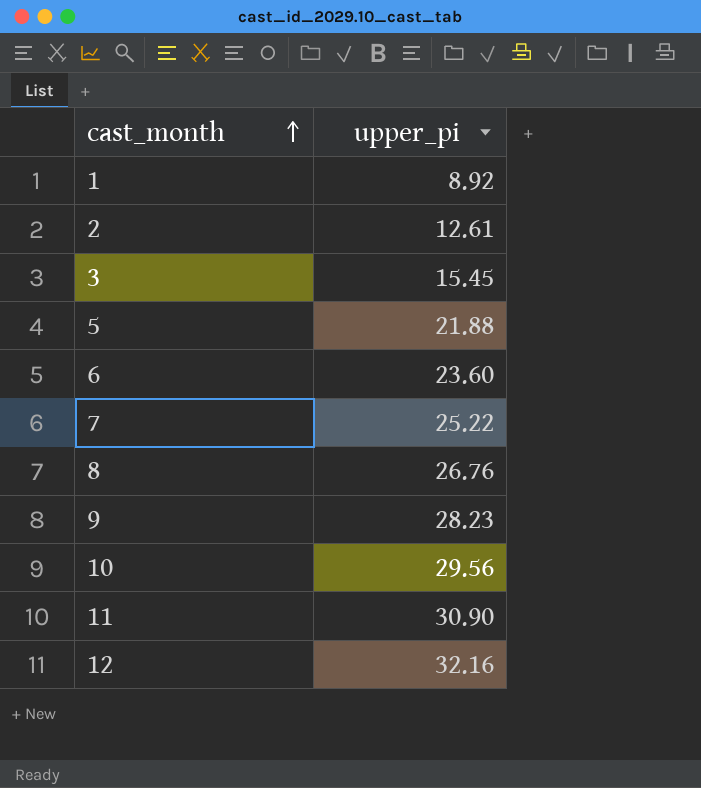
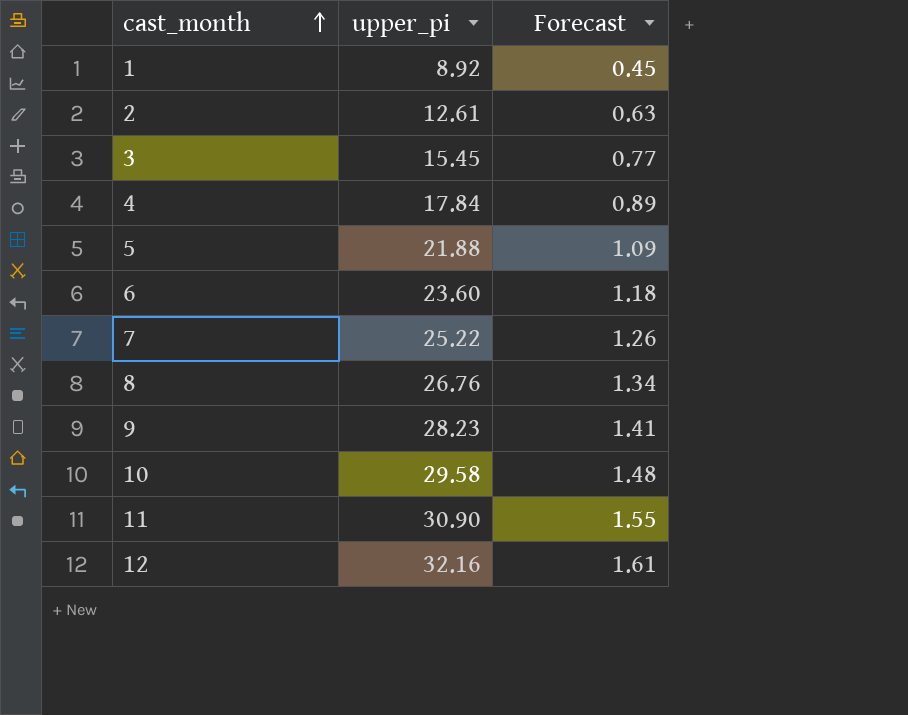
column Forecast | formula: none -> [upper_pi] * 0.05
row 4: none -> 17.84 | 0.89
10 | upper_pi: 29.56 -> 29.58

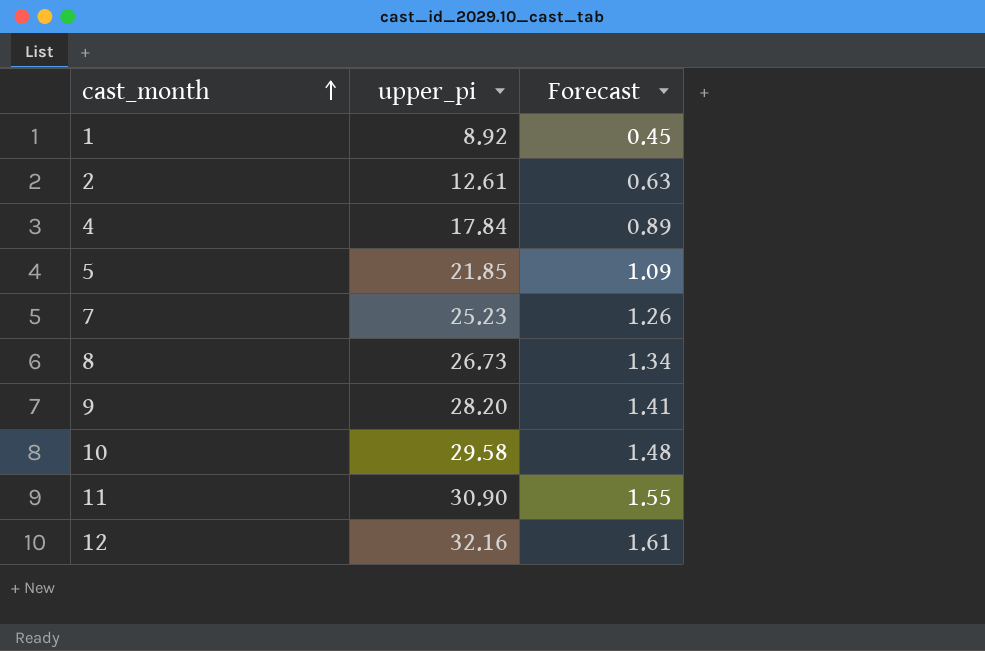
row 3: 15.45 | 0.77 -> none
row 6: 23.60 | 1.18 -> none
5 | upper_pi: 21.88 -> 21.85
7 | upper_pi: 25.22 -> 25.23
8 | upper_pi: 26.76 -> 26.73
9 | upper_pi: 28.23 -> 28.20

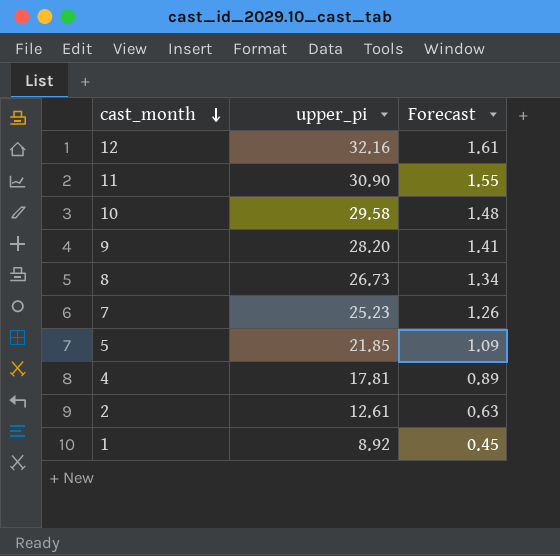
row order: cast_month ascending -> cast_month descending
4 | upper_pi: 17.84 -> 17.81

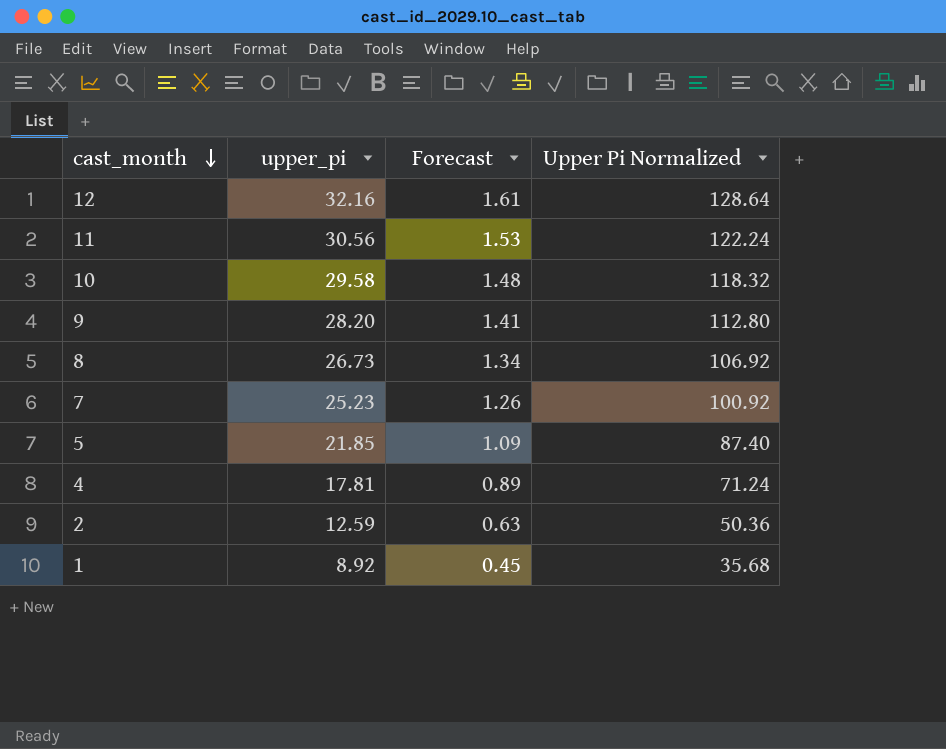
column Upper Pi Normalized | formula: none -> [upper_pi] * 4
11 | upper_pi: 30.90 -> 30.56
11 | Forecast: 1.55 -> 1.53
2 | upper_pi: 12.61 -> 12.59

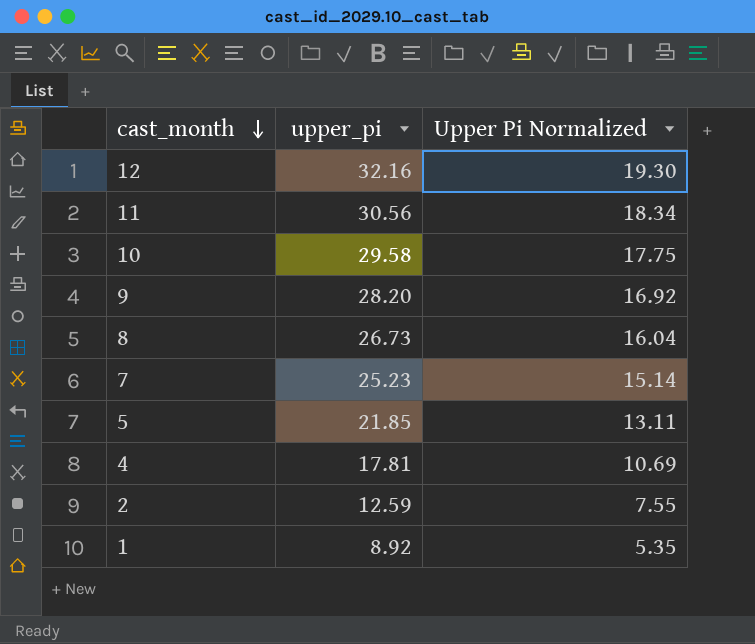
column Forecast | formula: [upper_pi] * 0.05 -> none
column Upper Pi Normalized | formula: [upper_pi] * 4 -> [upper_pi] * 0.6

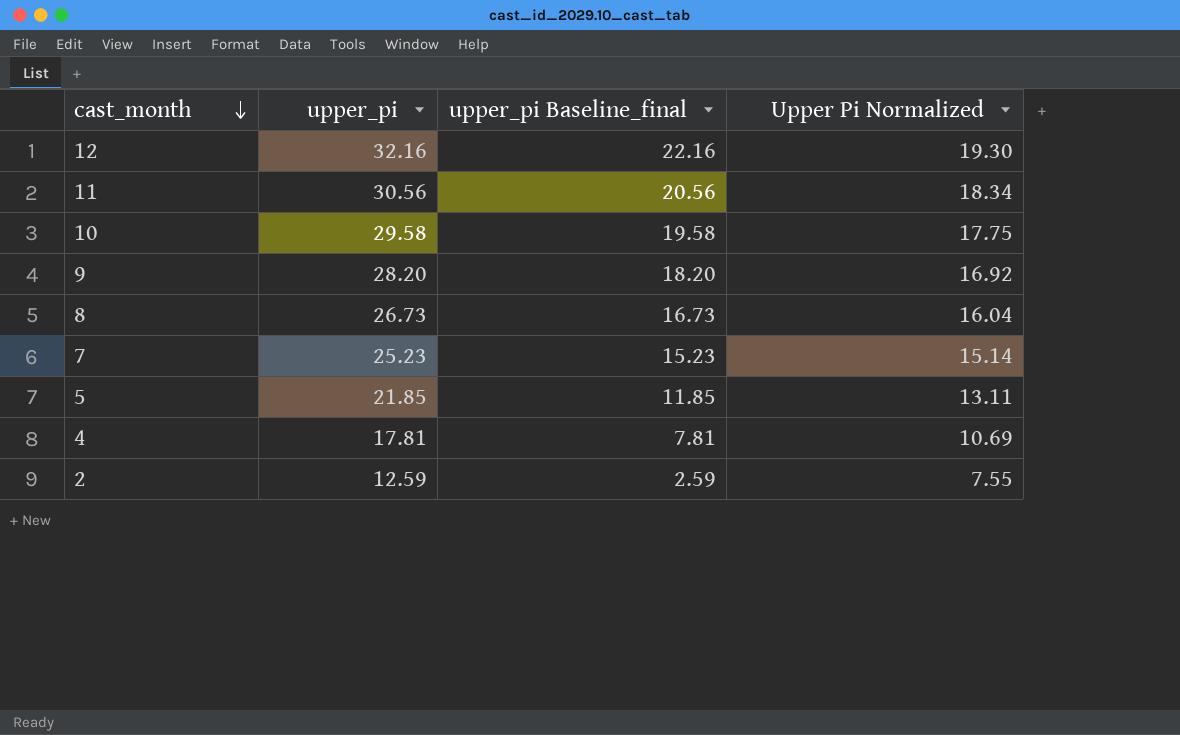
column upper_pi Baseline_final | formula: none -> [upper_pi] - 10
row 1: 8.92 | 5.35 -> none

